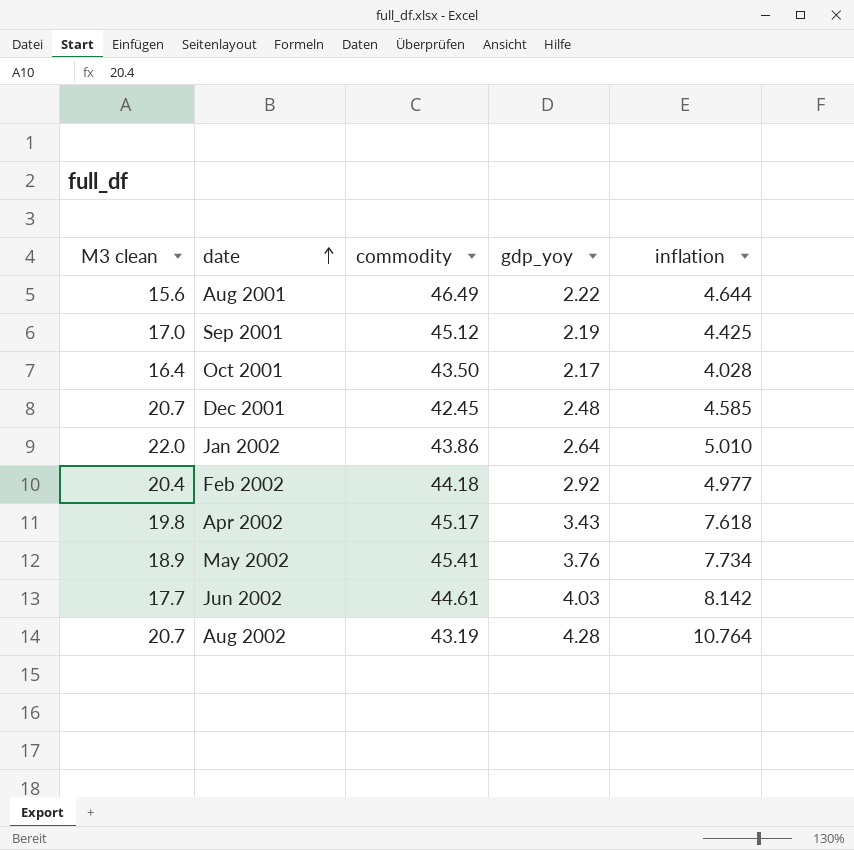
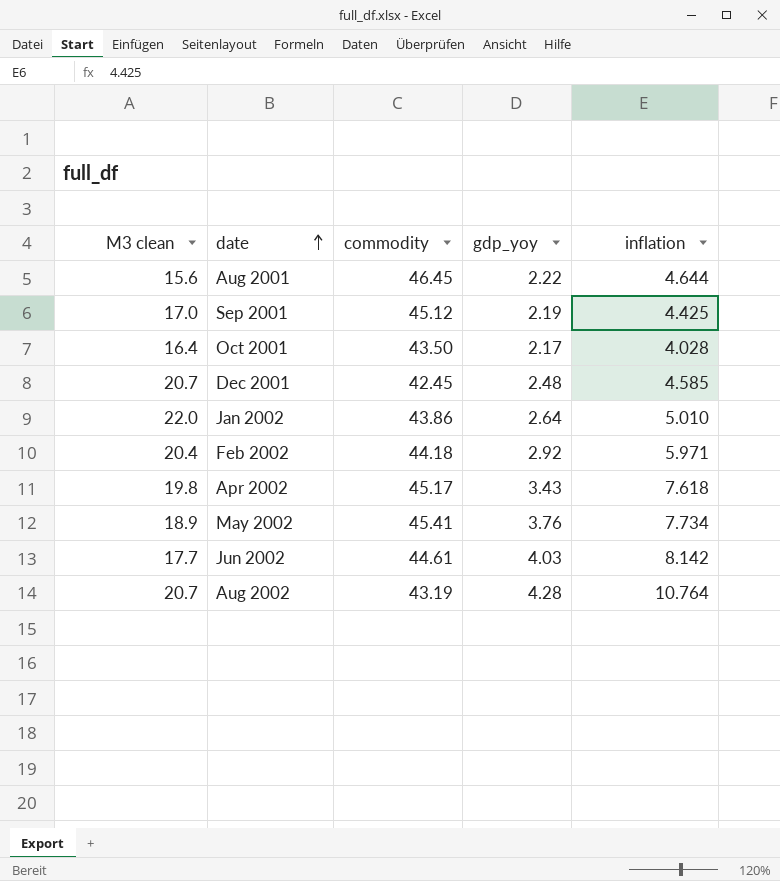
Aug 2001 | commodity: 46.49 -> 46.45
Feb 2002 | inflation: 4.977 -> 5.971

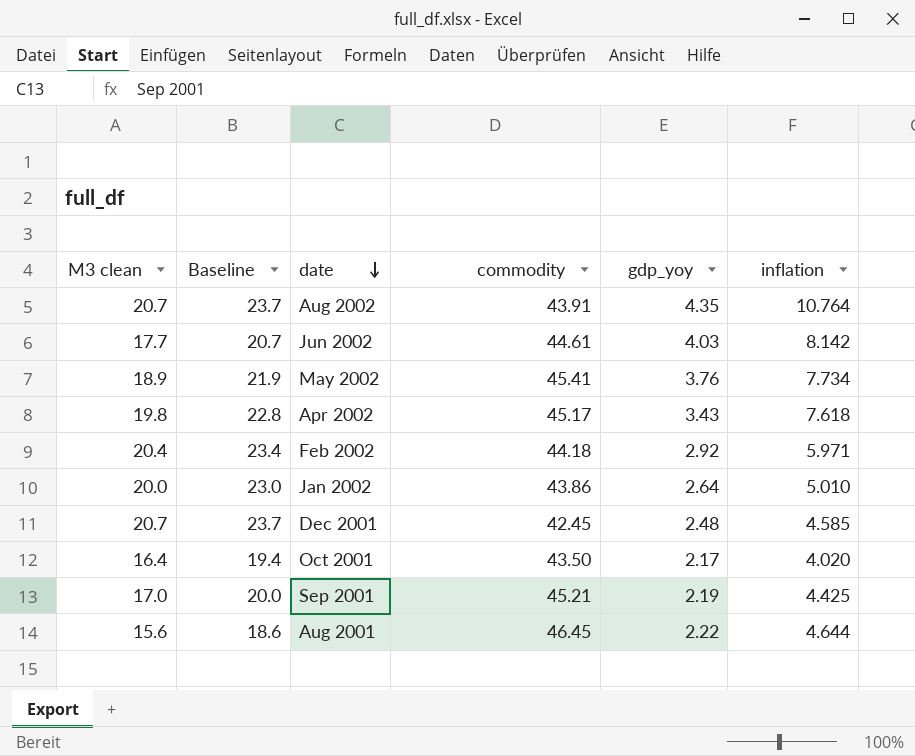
row order: date ascending -> date descending
column Baseline | formula: none -> [M3 clean] + 3
Aug 2002 | commodity: 43.19 -> 43.91
Aug 2002 | gdp_yoy: 4.28 -> 4.35
Jan 2002 | M3 clean: 22.0 -> 20.0
Oct 2001 | inflation: 4.028 -> 4.020
Sep 2001 | commodity: 45.12 -> 45.21

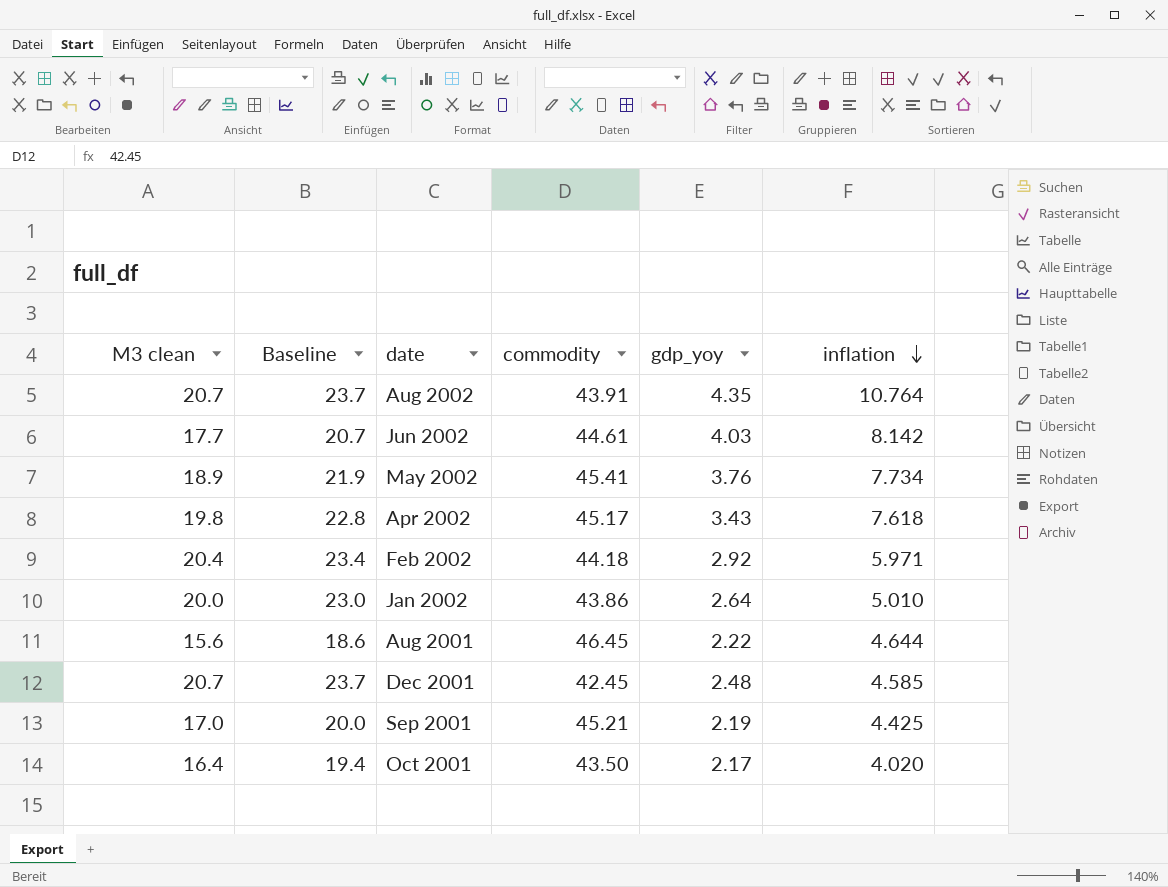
row order: date descending -> inflation descending

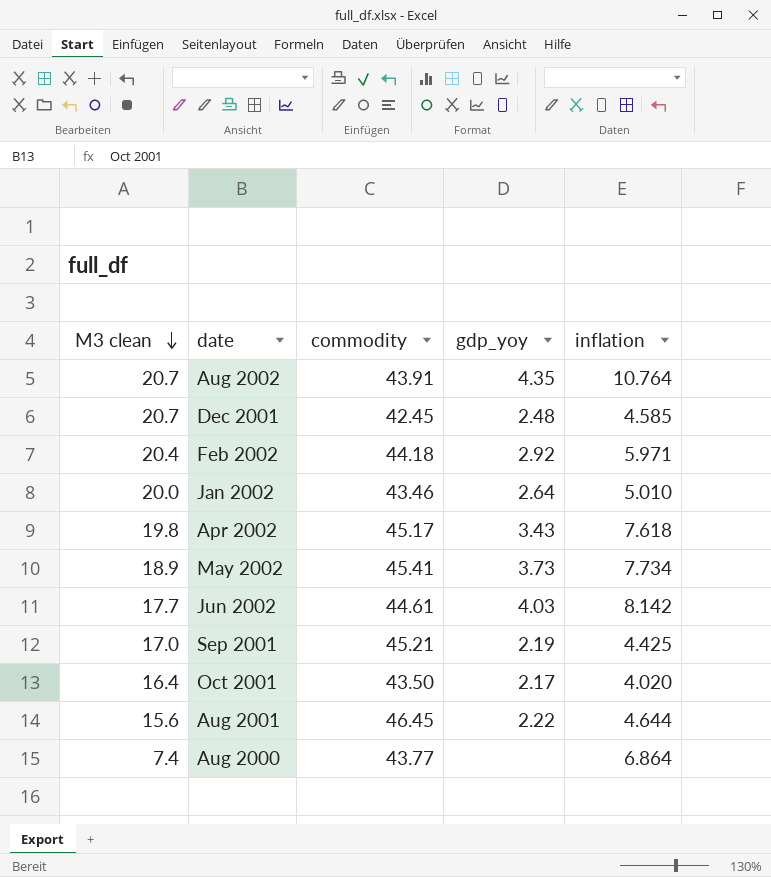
row order: inflation descending -> M3 clean descending
column Baseline | formula: [M3 clean] + 3 -> none
Jan 2002 | commodity: 43.86 -> 43.46
May 2002 | gdp_yoy: 3.76 -> 3.73
row Aug 2000: none -> 7.4 | 43.77 | none | 6.864

